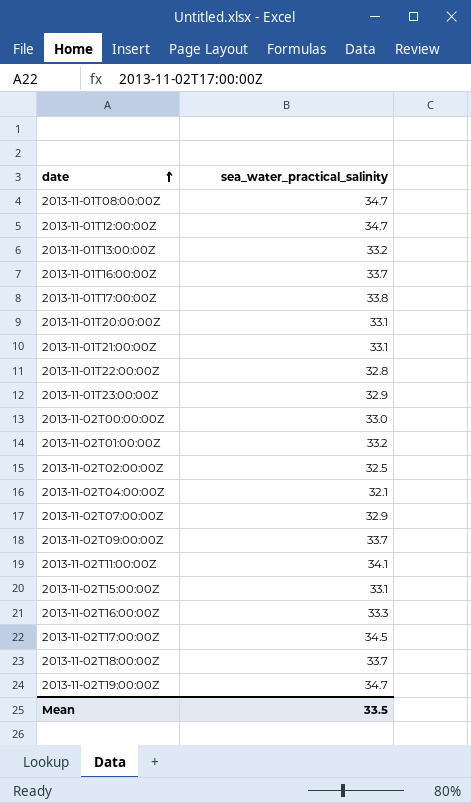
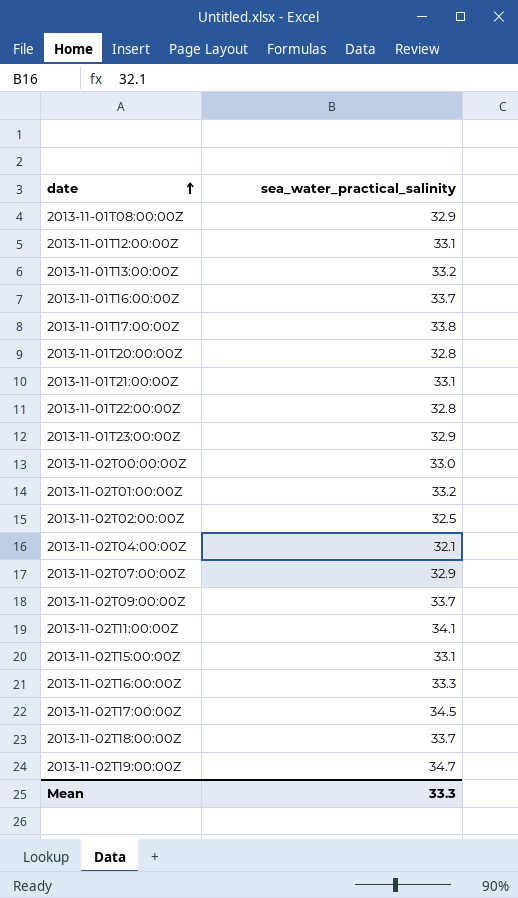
2013-11-01T08:00:00Z | sea_water_practical_salinity: 34.7 -> 32.9
2013-11-01T12:00:00Z | sea_water_practical_salinity: 34.7 -> 33.1
2013-11-01T20:00:00Z | sea_water_practical_salinity: 33.1 -> 32.8
Mean | sea_water_practical_salinity: 33.5 -> 33.3

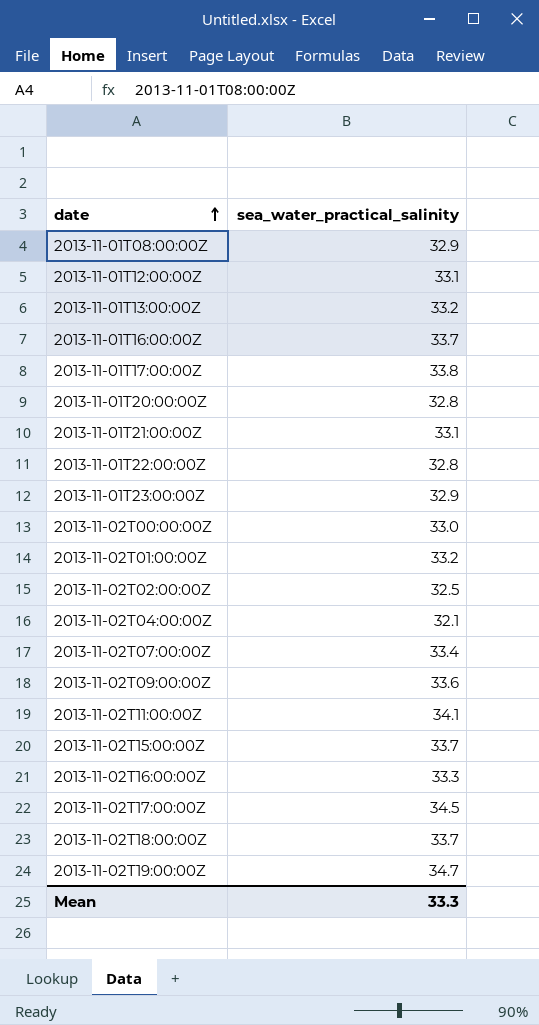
2013-11-02T07:00:00Z | sea_water_practical_salinity: 32.9 -> 33.4
2013-11-02T09:00:00Z | sea_water_practical_salinity: 33.7 -> 33.6
2013-11-02T15:00:00Z | sea_water_practical_salinity: 33.1 -> 33.7

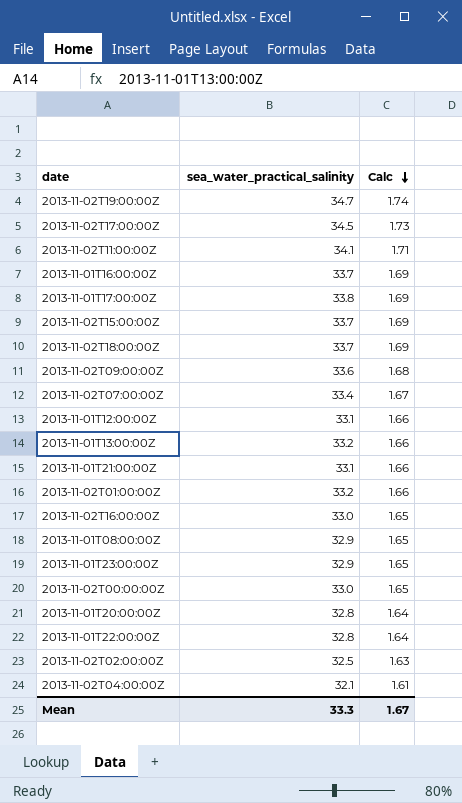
row order: date ascending -> Calc descending
column Calc | formula: none -> [sea_water_practical_salinity] * 0.05
2013-11-02T16:00:00Z | sea_water_practical_salinity: 33.3 -> 33.0

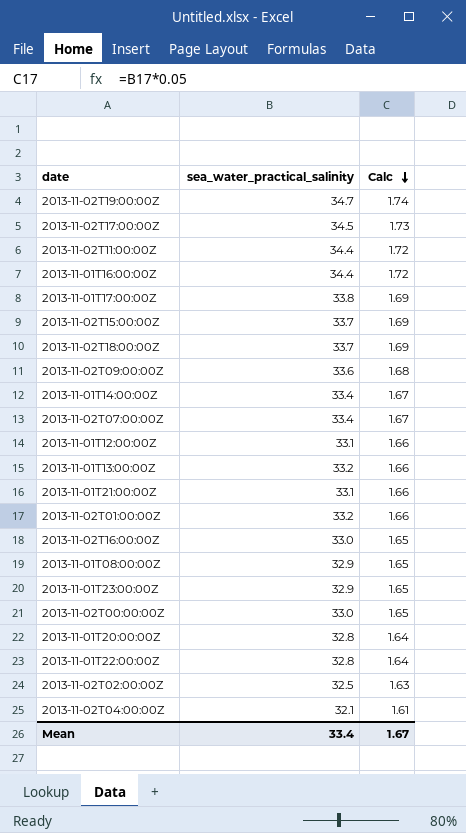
2013-11-02T11:00:00Z | sea_water_practical_salinity: 34.1 -> 34.4
2013-11-02T11:00:00Z | Calc: 1.71 -> 1.72
2013-11-01T16:00:00Z | sea_water_practical_salinity: 33.7 -> 34.4
2013-11-01T16:00:00Z | Calc: 1.69 -> 1.72
row 2013-11-01T14:00:00Z: none -> 33.4 | 1.67
Mean | sea_water_practical_salinity: 33.3 -> 33.4

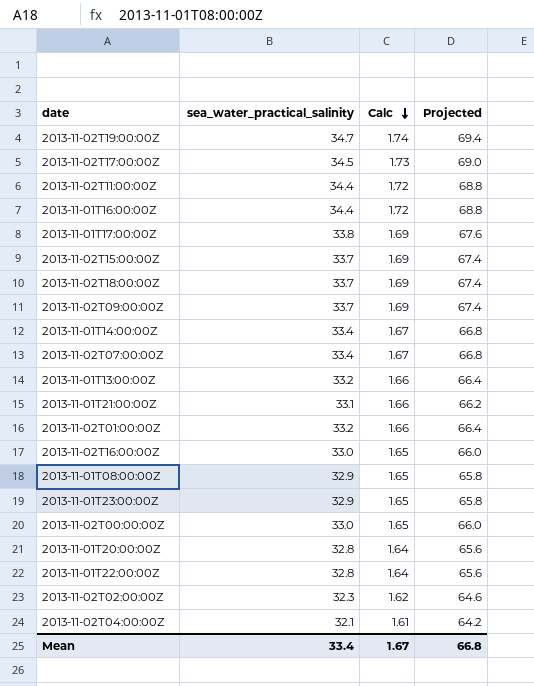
column Projected | formula: none -> [sea_water_practical_salinity] * 2
row 2013-11-01T12:00:00Z: 33.1 | 1.66 -> none
2013-11-02T09:00:00Z | sea_water_practical_salinity: 33.6 -> 33.7
2013-11-02T09:00:00Z | Calc: 1.68 -> 1.69
2013-11-02T02:00:00Z | sea_water_practical_salinity: 32.5 -> 32.3
2013-11-02T02:00:00Z | Calc: 1.63 -> 1.62

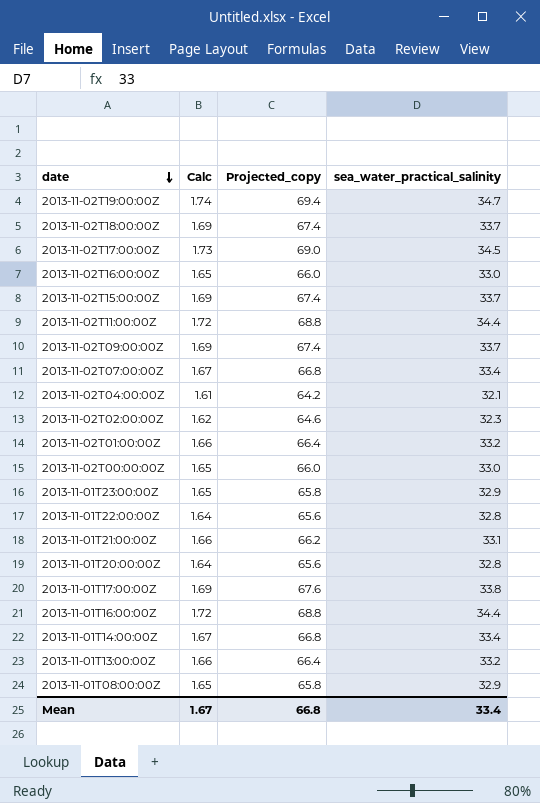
row order: Calc descending -> date descending
column name: Projected -> Projected_copy
column sea_water_practical_salinity | position: 2 -> 4

